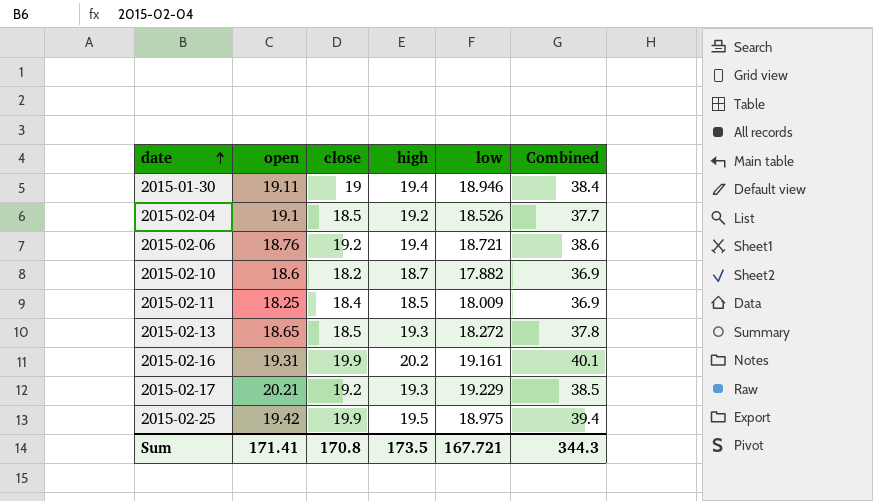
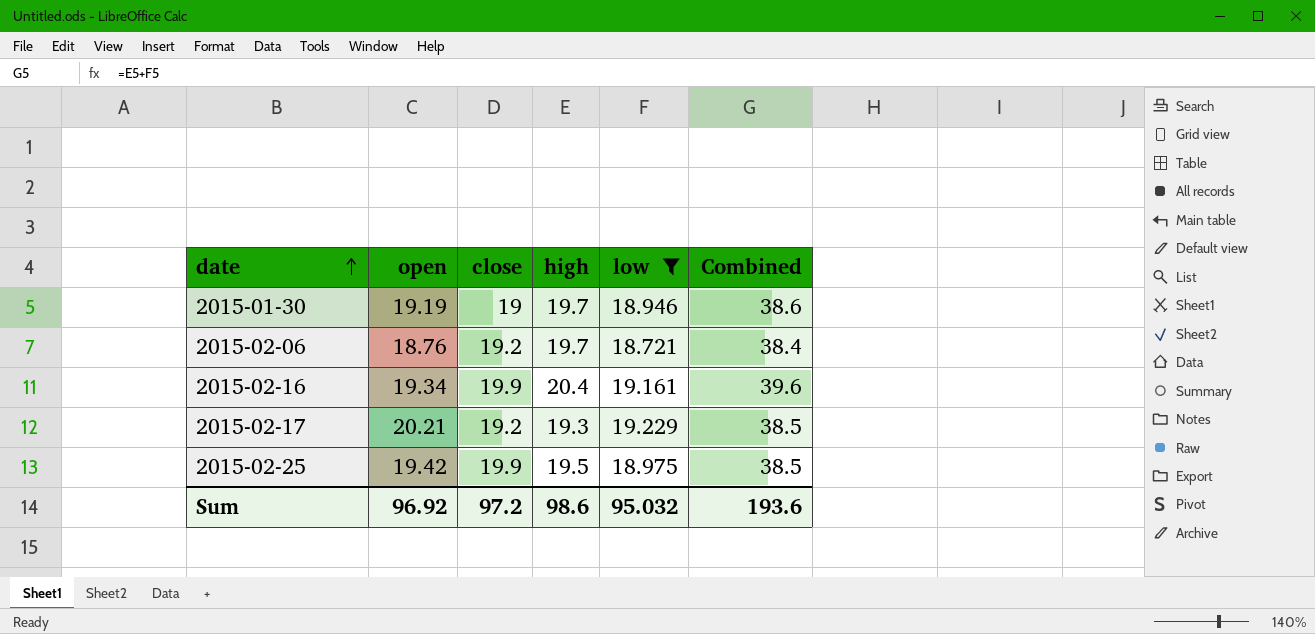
filter: none -> low >= 18.721
column Combined | formula: [close] + [high] -> [high] + [low]
2015-01-30 | open: 19.11 -> 19.19
2015-01-30 | high: 19.4 -> 19.7
2015-02-06 | high: 19.4 -> 19.7
2015-02-16 | open: 19.31 -> 19.34
2015-02-16 | high: 20.2 -> 20.4
Sum | open: 171.41 -> 96.92
Sum | close: 170.8 -> 97.2
Sum | high: 173.5 -> 98.6
Sum | low: 167.721 -> 95.032
Sum | Combined: 344.3 -> 193.6

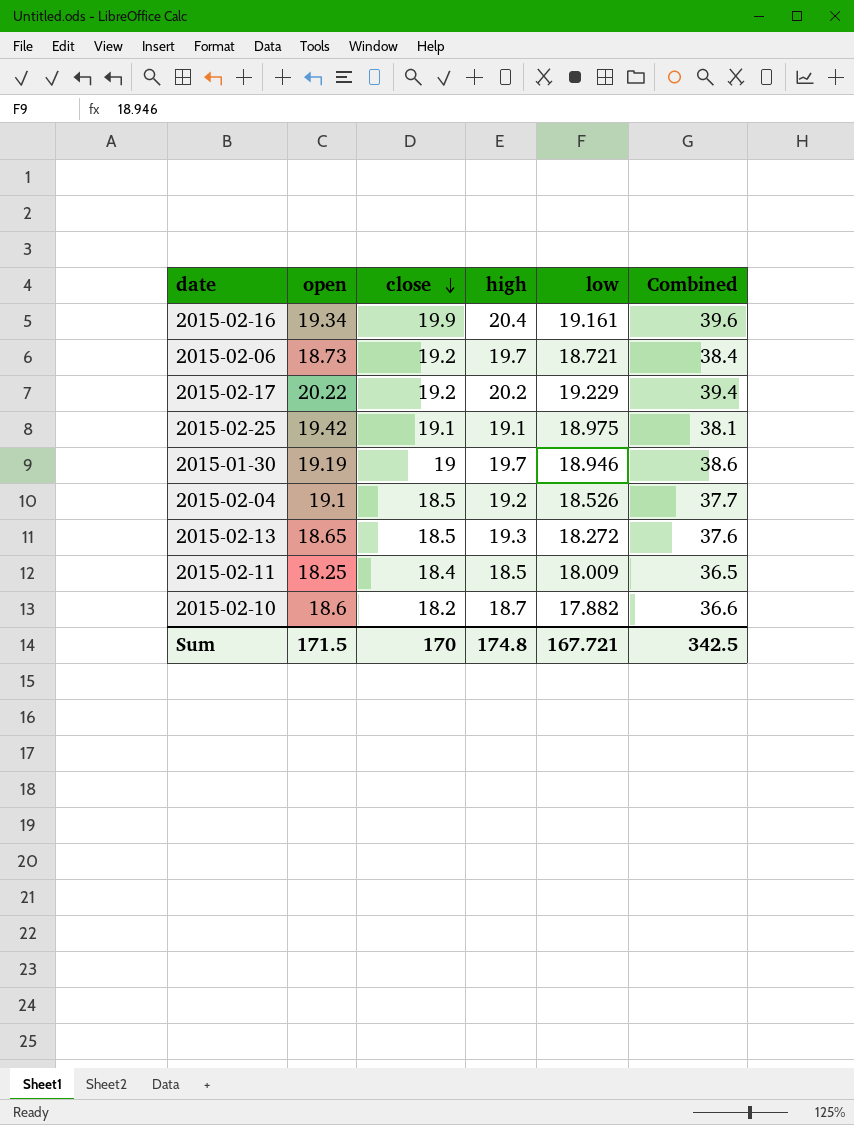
filter: low >= 18.721 -> none
row order: date ascending -> close descending
2015-02-06 | open: 18.76 -> 18.73
2015-02-17 | open: 20.21 -> 20.22
2015-02-17 | high: 19.3 -> 20.2
2015-02-17 | Combined: 38.5 -> 39.4
2015-02-25 | close: 19.9 -> 19.1
2015-02-25 | high: 19.5 -> 19.1
2015-02-25 | Combined: 38.5 -> 38.1
Sum | open: 96.92 -> 171.5
Sum | close: 97.2 -> 170
Sum | high: 98.6 -> 174.8
Sum | low: 95.032 -> 167.721
Sum | Combined: 193.6 -> 342.5

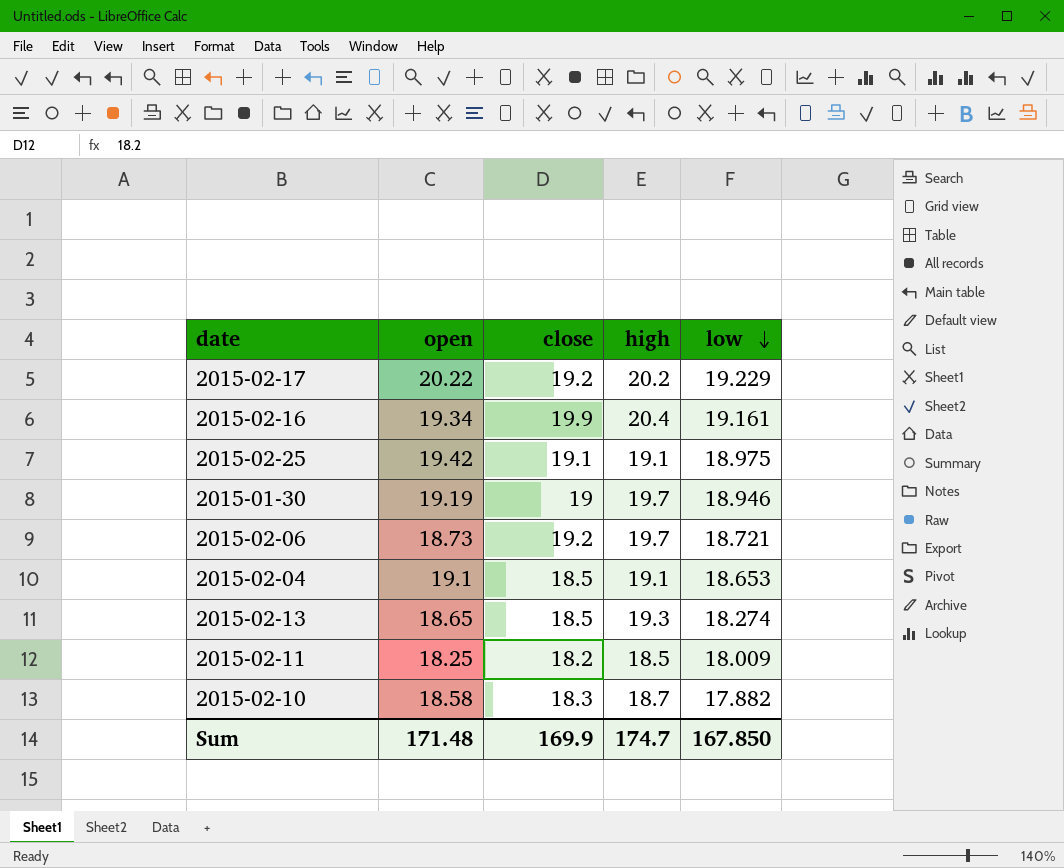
row order: close descending -> low descending
column Combined | formula: [high] + [low] -> none
2015-02-04 | high: 19.2 -> 19.1
2015-02-04 | low: 18.526 -> 18.653
2015-02-13 | low: 18.272 -> 18.274
2015-02-11 | close: 18.4 -> 18.2
2015-02-10 | open: 18.6 -> 18.58
2015-02-10 | close: 18.2 -> 18.3
Sum | open: 171.5 -> 171.48
Sum | close: 170 -> 169.9
Sum | high: 174.8 -> 174.7
Sum | low: 167.721 -> 167.850

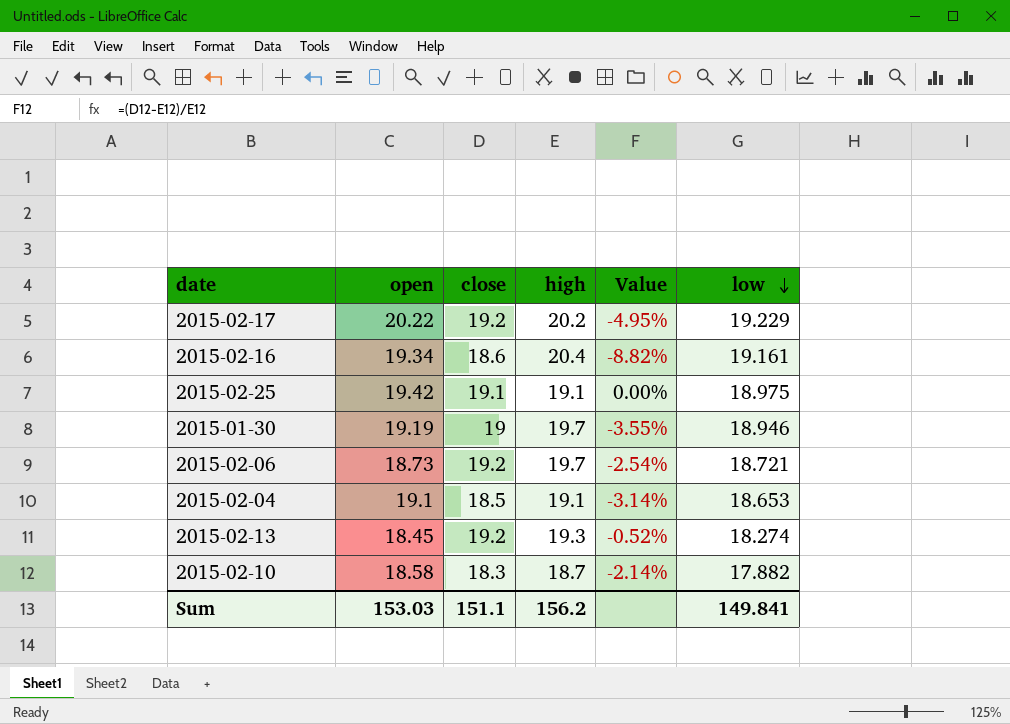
column Value | formula: none -> ([close] - [high]) / [high]
row 2015-02-11: 18.25 | 18.2 | 18.5 | 18.009 -> none
2015-02-16 | close: 19.9 -> 18.6
2015-02-13 | open: 18.65 -> 18.45
2015-02-13 | close: 18.5 -> 19.2
Sum | open: 171.48 -> 153.03
Sum | close: 169.9 -> 151.1
Sum | high: 174.7 -> 156.2
Sum | low: 167.850 -> 149.841

